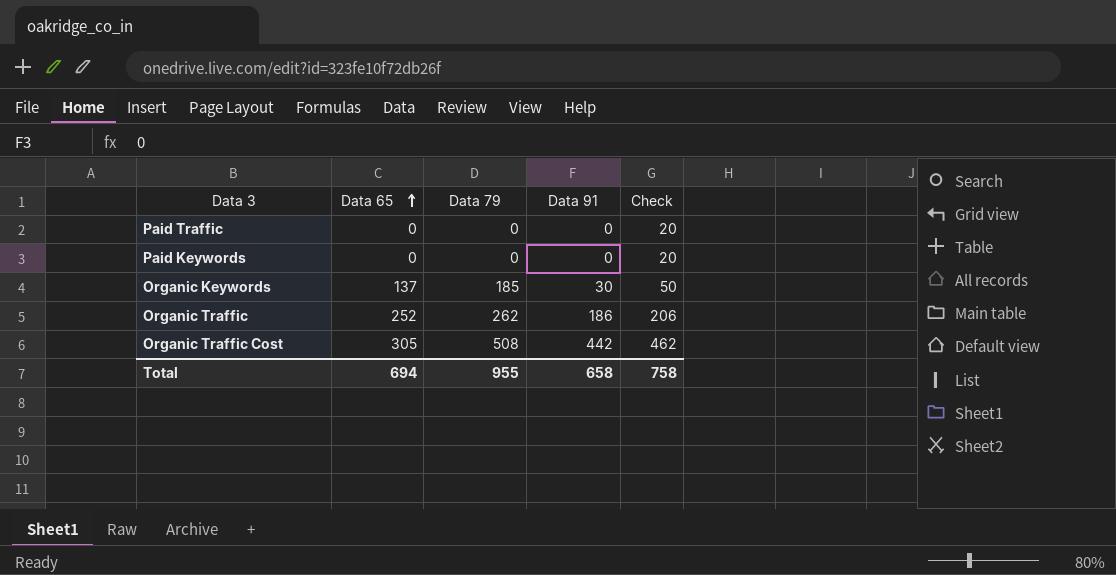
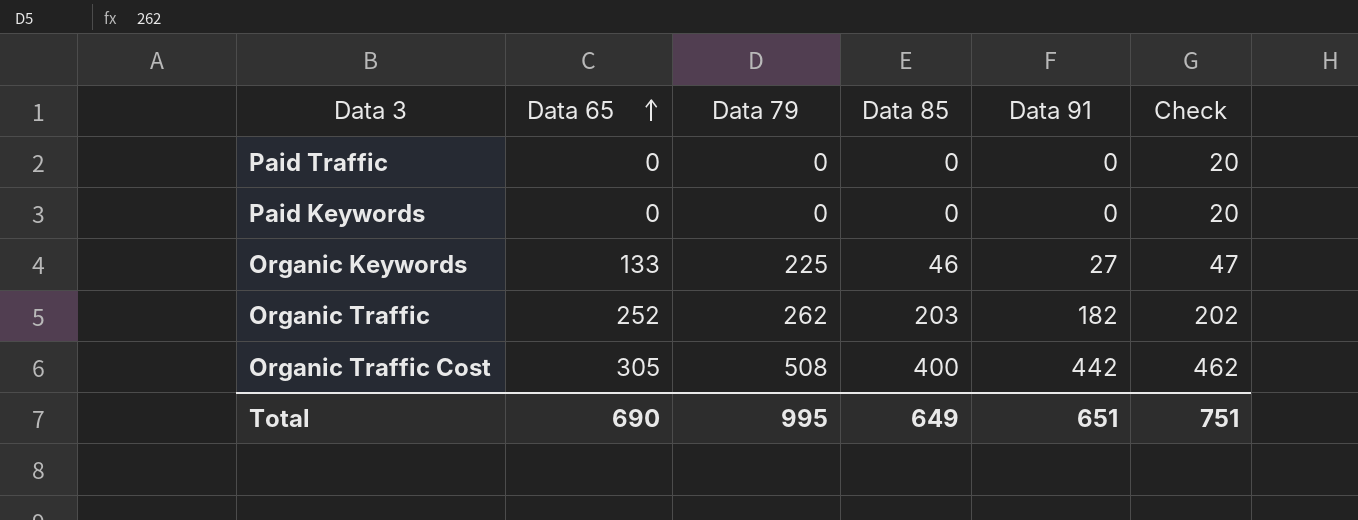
column Data 85 | position: none -> 4
Organic Keywords | Data 65: 137 -> 133
Organic Keywords | Data 79: 185 -> 225
Organic Keywords | Data 91: 30 -> 27
Organic Keywords | Check: 50 -> 47
Organic Traffic | Data 91: 186 -> 182
Organic Traffic | Check: 206 -> 202
Total | Data 65: 694 -> 690
Total | Data 79: 955 -> 995
Total | Data 91: 658 -> 651
Total | Check: 758 -> 751

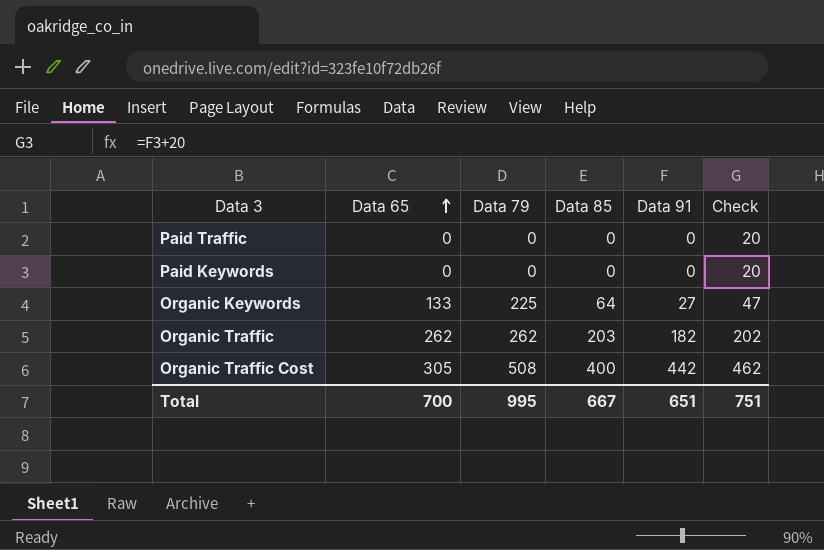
Organic Keywords | Data 85: 46 -> 64
Organic Traffic | Data 65: 252 -> 262
Total | Data 65: 690 -> 700
Total | Data 85: 649 -> 667

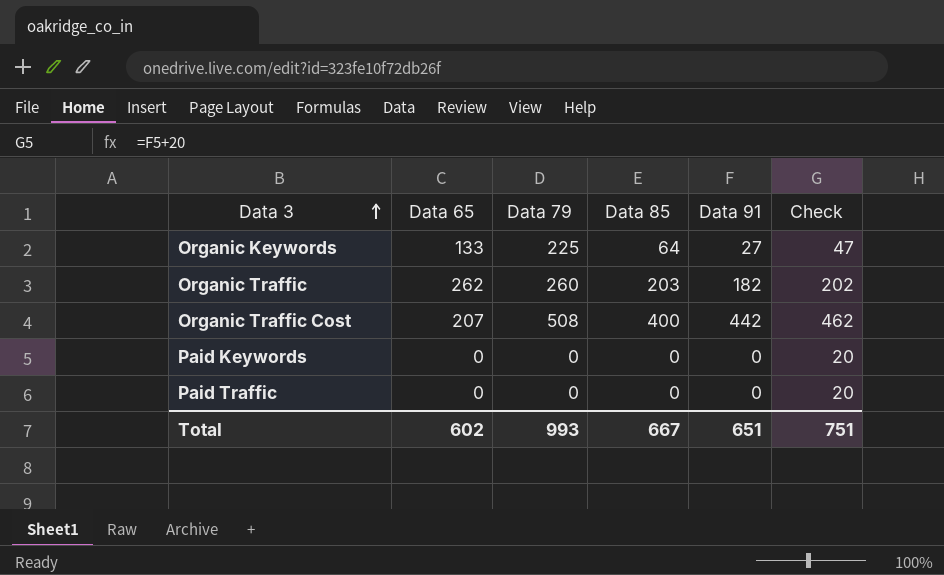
row order: Data 65 ascending -> Data 3 ascending
Organic Traffic | Data 79: 262 -> 260
Organic Traffic Cost | Data 65: 305 -> 207
Total | Data 65: 700 -> 602
Total | Data 79: 995 -> 993

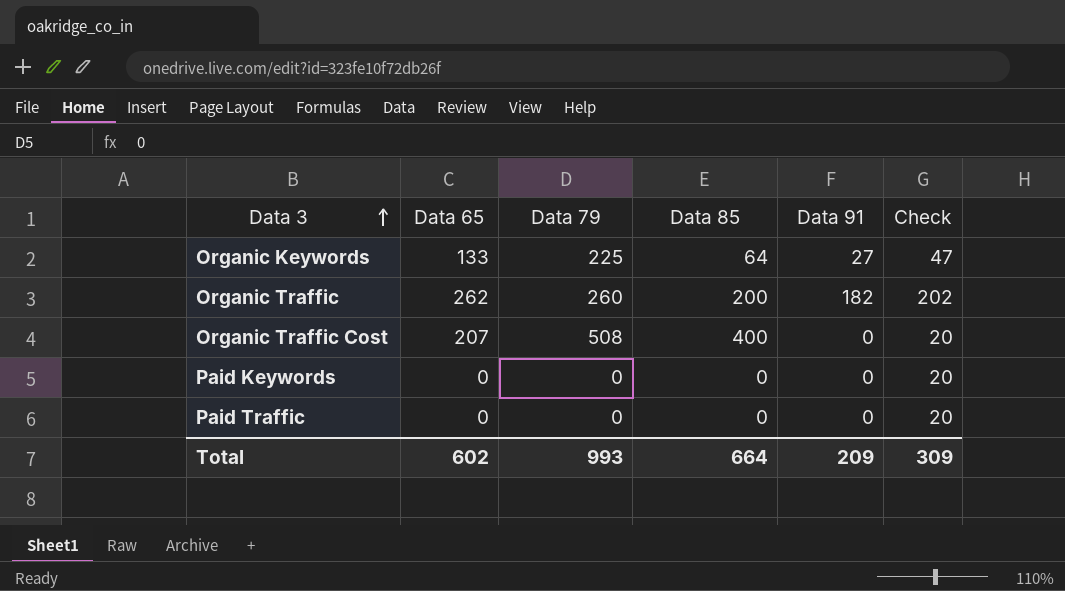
Organic Traffic | Data 85: 203 -> 200
Organic Traffic Cost | Data 91: 442 -> 0
Organic Traffic Cost | Check: 462 -> 20
Total | Data 85: 667 -> 664
Total | Data 91: 651 -> 209
Total | Check: 751 -> 309

